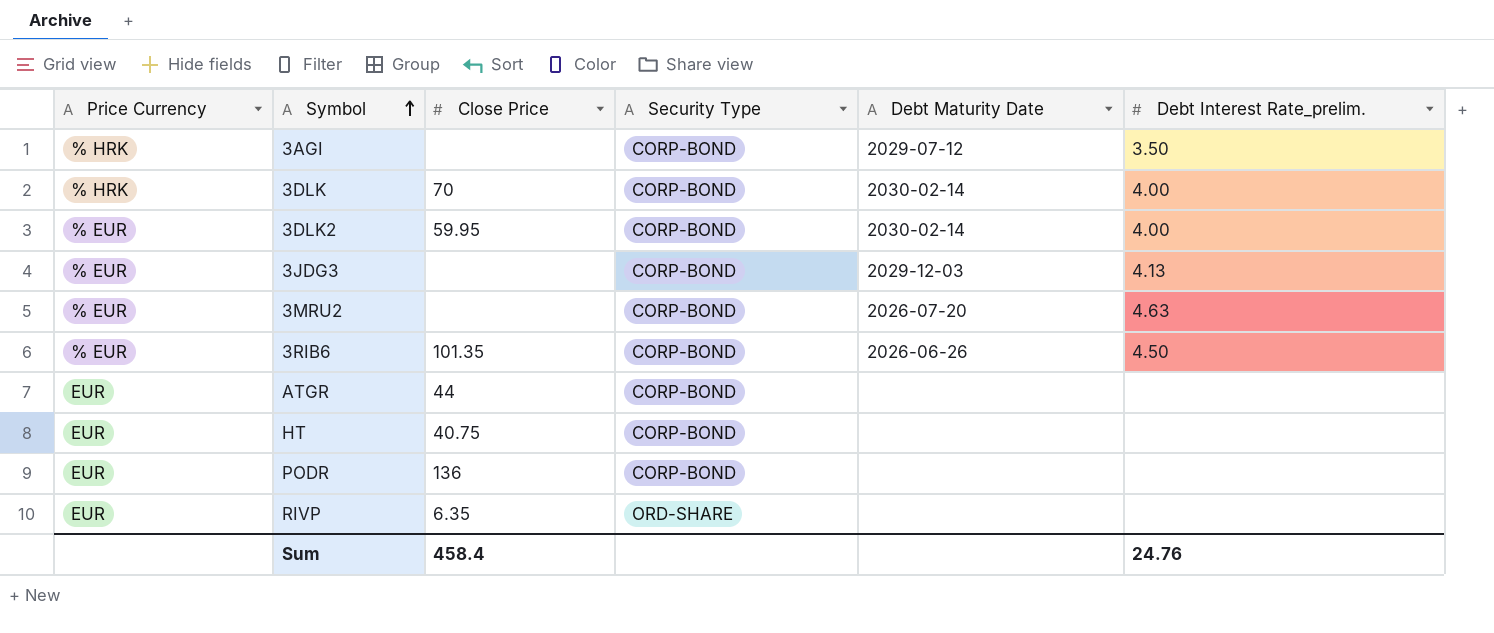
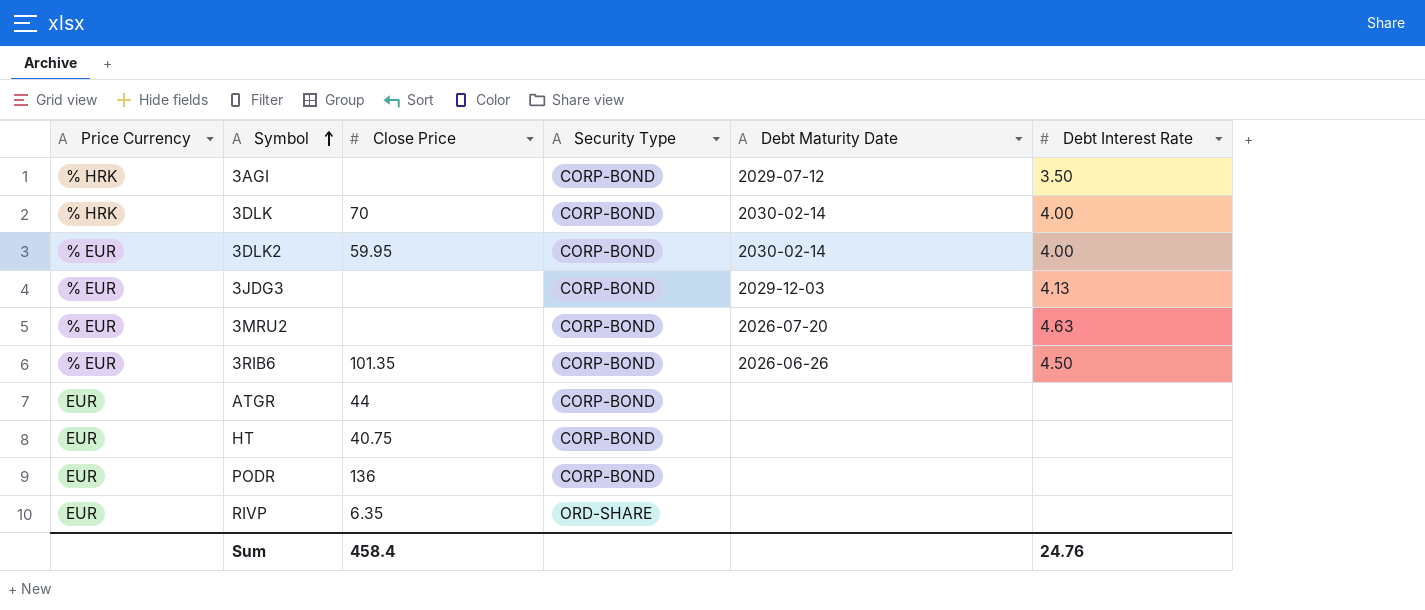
column name: Debt Interest Rate_prelim. -> Debt Interest Rate

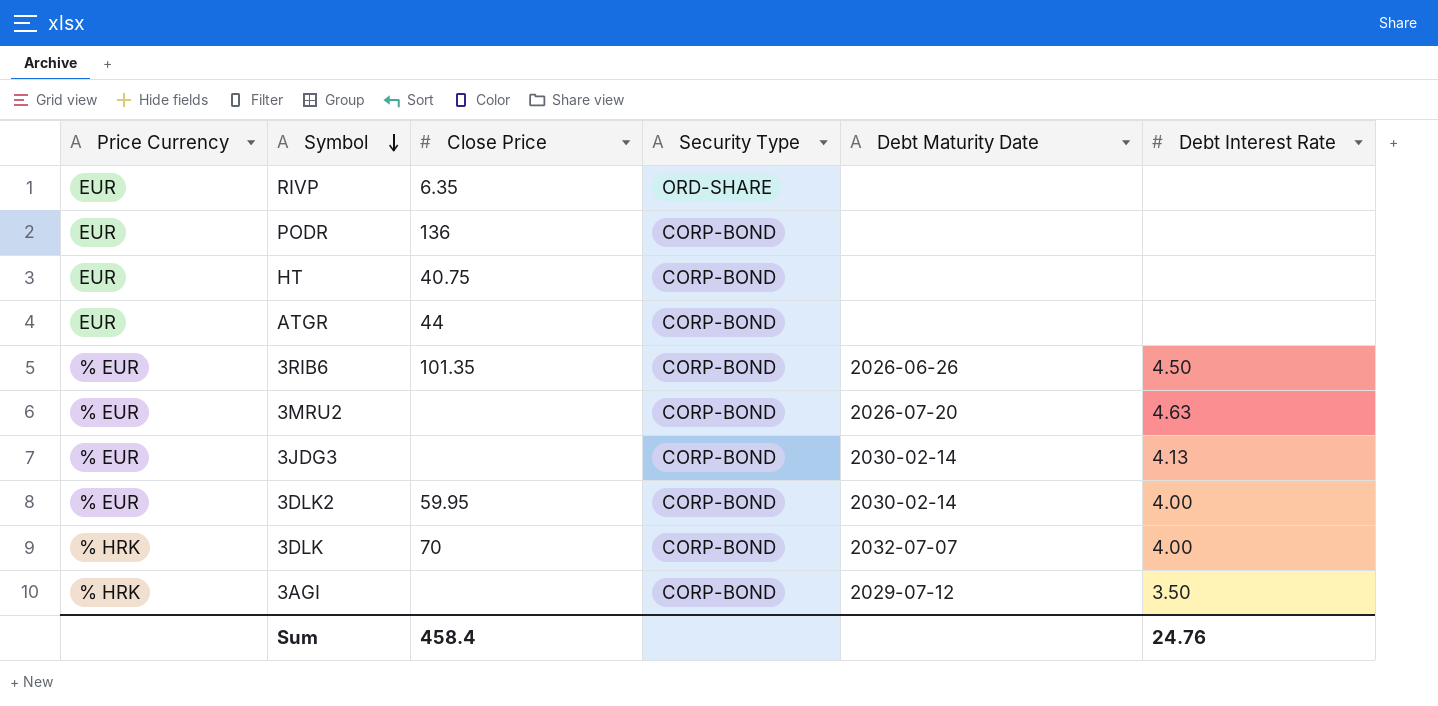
row order: Symbol ascending -> Symbol descending
3JDG3 | Debt Maturity Date: 2029-12-03 -> 2030-02-14
3DLK | Debt Maturity Date: 2030-02-14 -> 2032-07-07

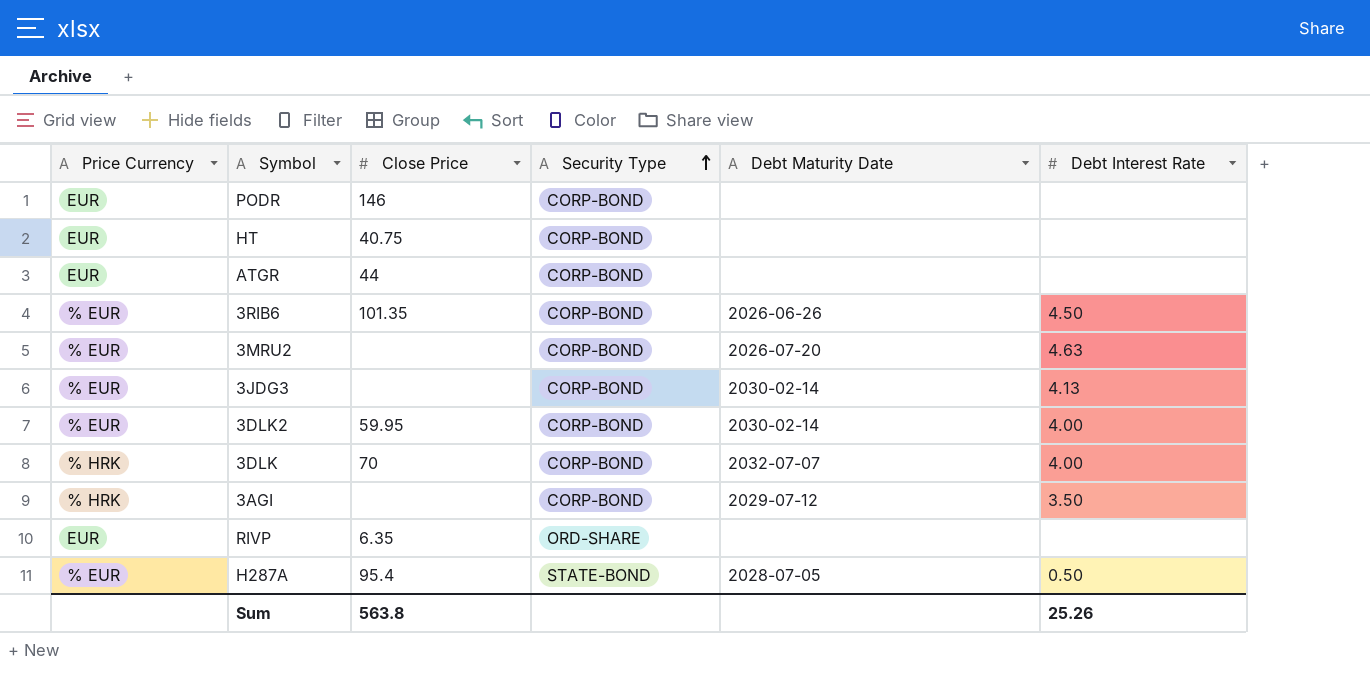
row order: Symbol descending -> Security Type ascending
PODR | Close Price: 136 -> 146
row H287A: none -> % EUR | 95.4 | STATE-BOND | 2028-07-05 | 0.50
Sum | Close Price: 458.4 -> 563.8
Sum | Debt Interest Rate: 24.76 -> 25.26

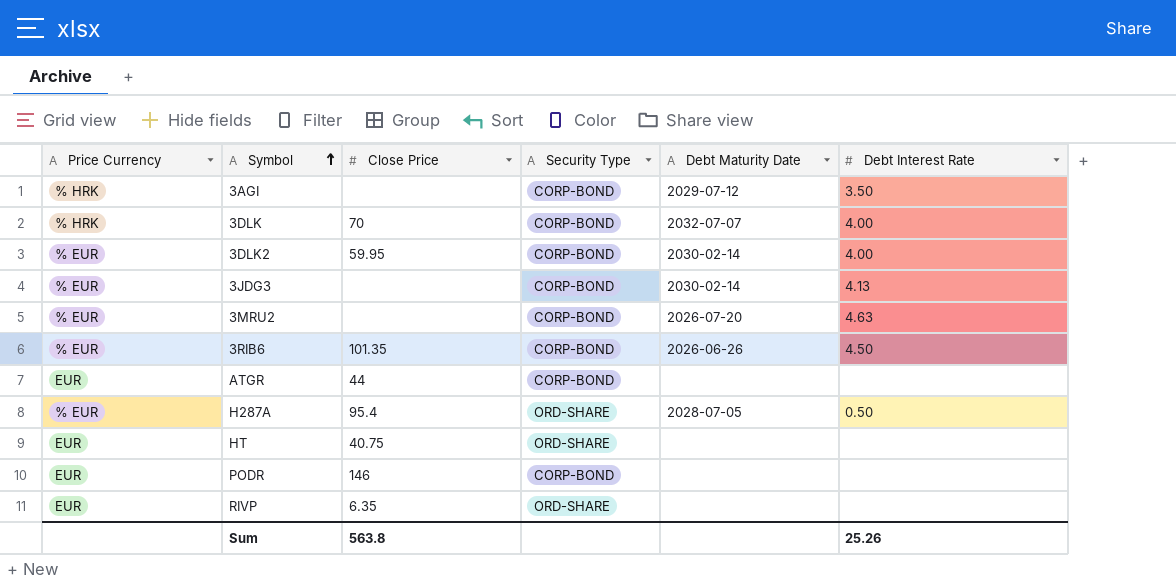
row order: Security Type ascending -> Symbol ascending
H287A | Security Type: STATE-BOND -> ORD-SHARE
HT | Security Type: CORP-BOND -> ORD-SHARE

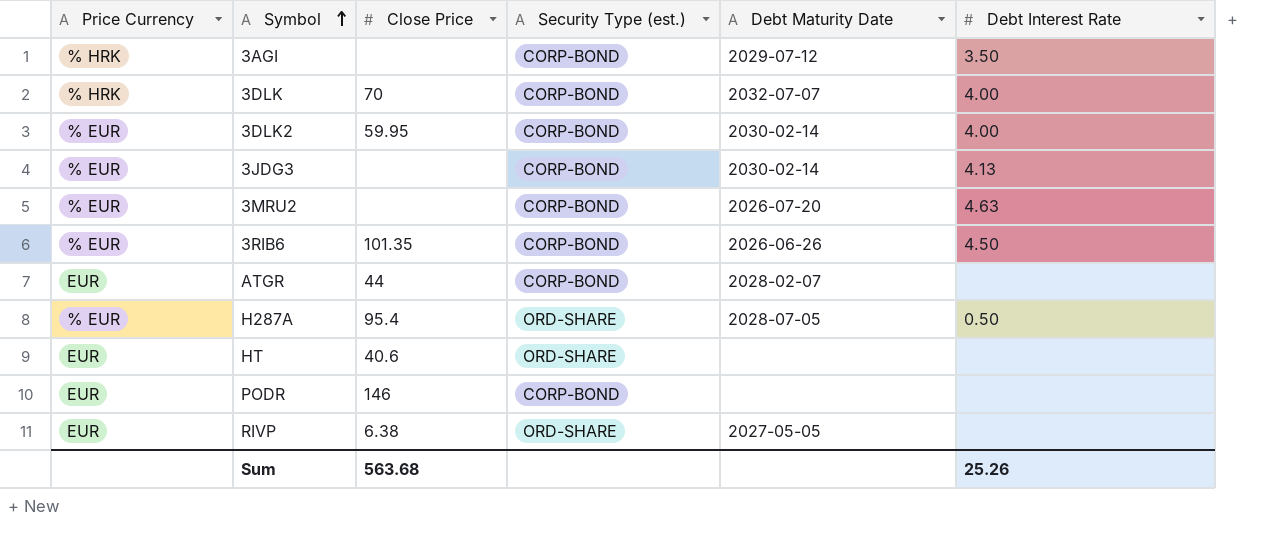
column name: Security Type -> Security Type (est.)
ATGR | Debt Maturity Date: none -> 2028-02-07
HT | Close Price: 40.75 -> 40.6
RIVP | Close Price: 6.35 -> 6.38
RIVP | Debt Maturity Date: none -> 2027-05-05
Sum | Close Price: 563.8 -> 563.68

